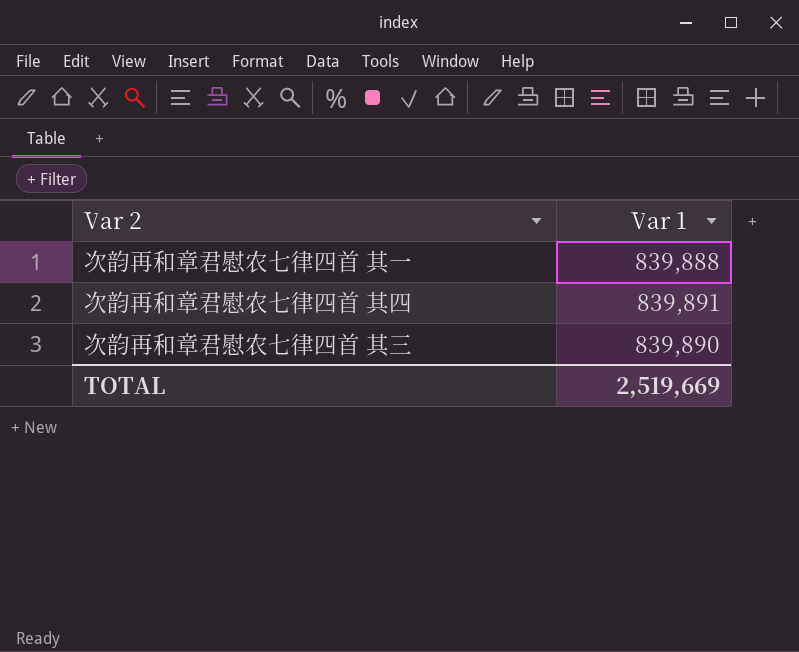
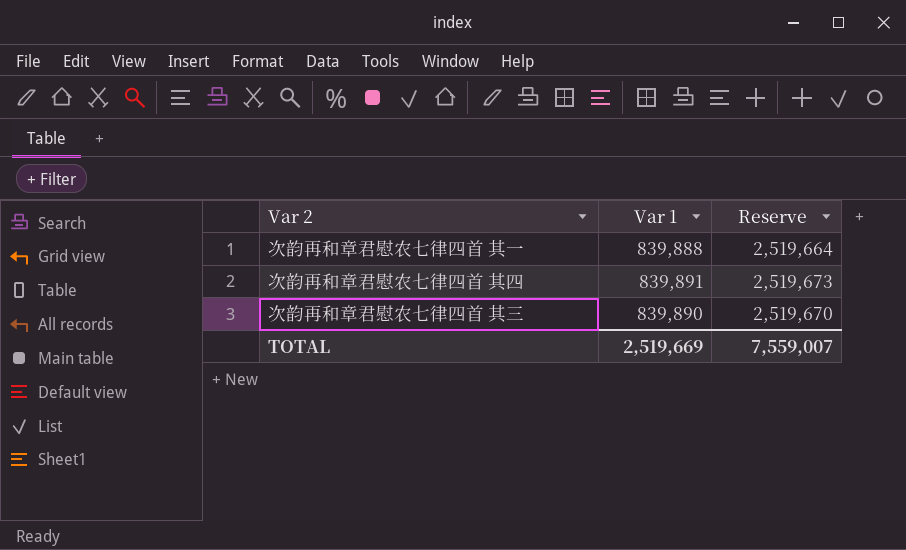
column Reserve | formula: none -> [Var 1] * 3

